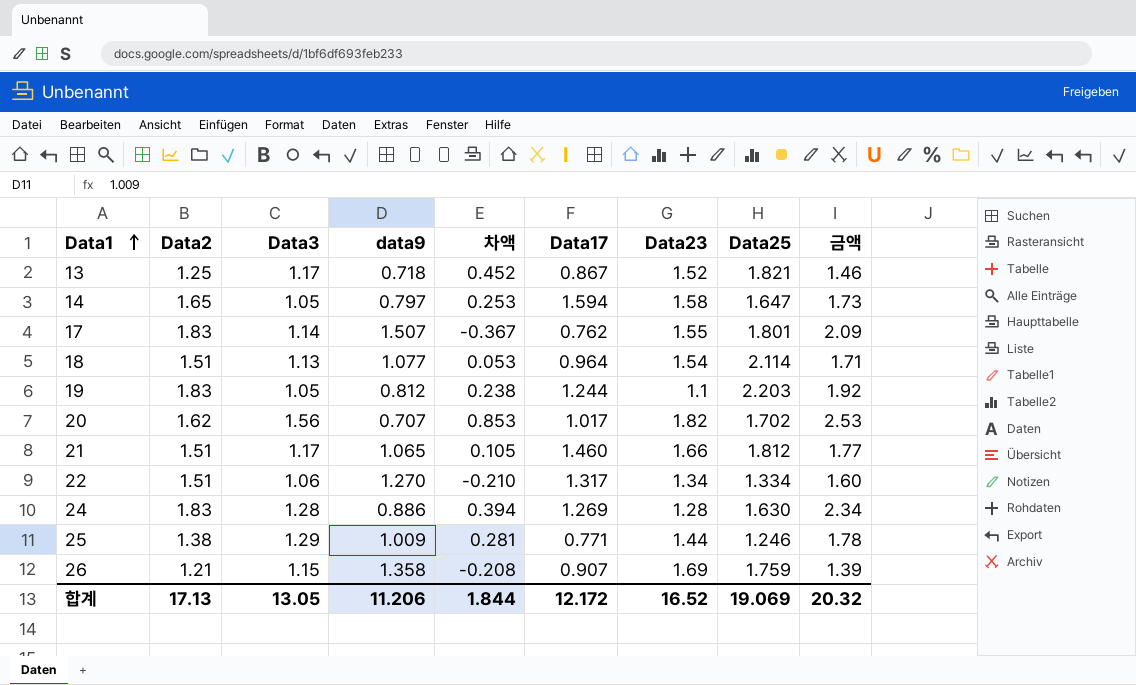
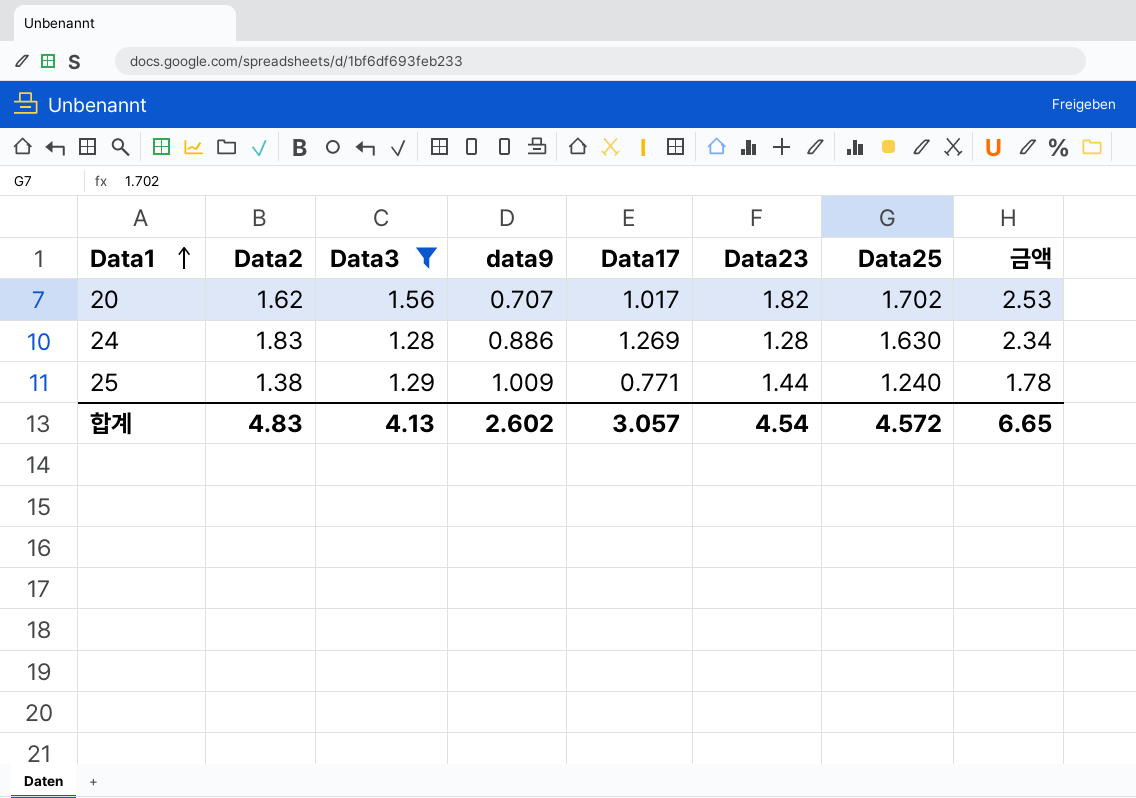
filter: none -> Data3 >= 1.28
column 차액 | formula: [Data3] - [data9] -> none
25 | Data25: 1.246 -> 1.240
합계 | Data2: 17.13 -> 4.83
합계 | Data3: 13.05 -> 4.13
합계 | data9: 11.206 -> 2.602
합계 | Data17: 12.172 -> 3.057
합계 | Data23: 16.52 -> 4.54
합계 | Data25: 19.069 -> 4.572
합계 | 금액: 20.32 -> 6.65

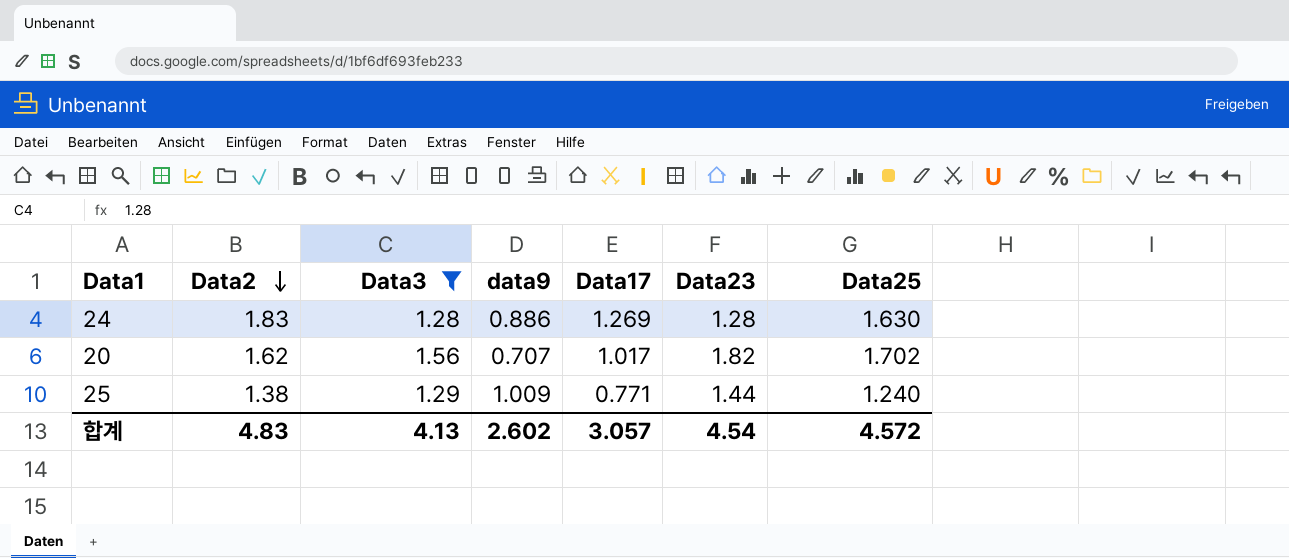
row order: Data1 ascending -> Data2 descending
column 금액 | formula: [Data2] * [Data3] -> none

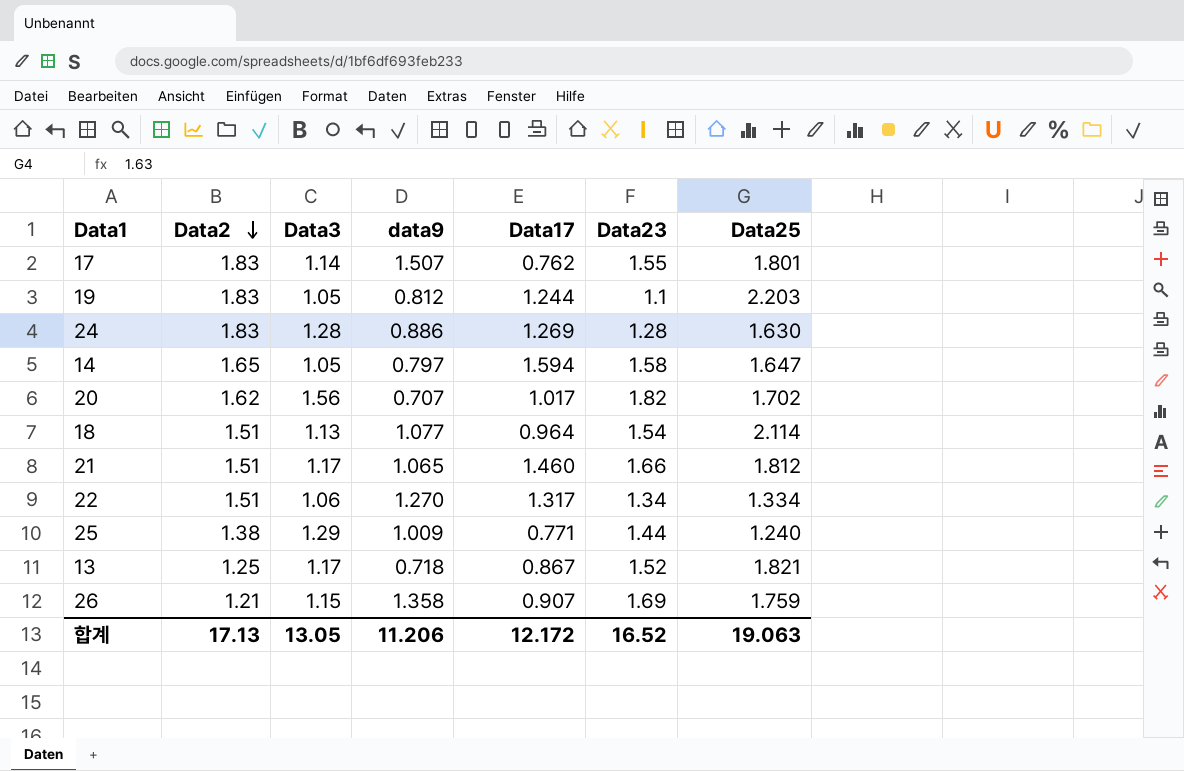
filter: Data3 >= 1.28 -> none
합계 | Data2: 4.83 -> 17.13
합계 | Data3: 4.13 -> 13.05
합계 | data9: 2.602 -> 11.206
합계 | Data17: 3.057 -> 12.172
합계 | Data23: 4.54 -> 16.52
합계 | Data25: 4.572 -> 19.063

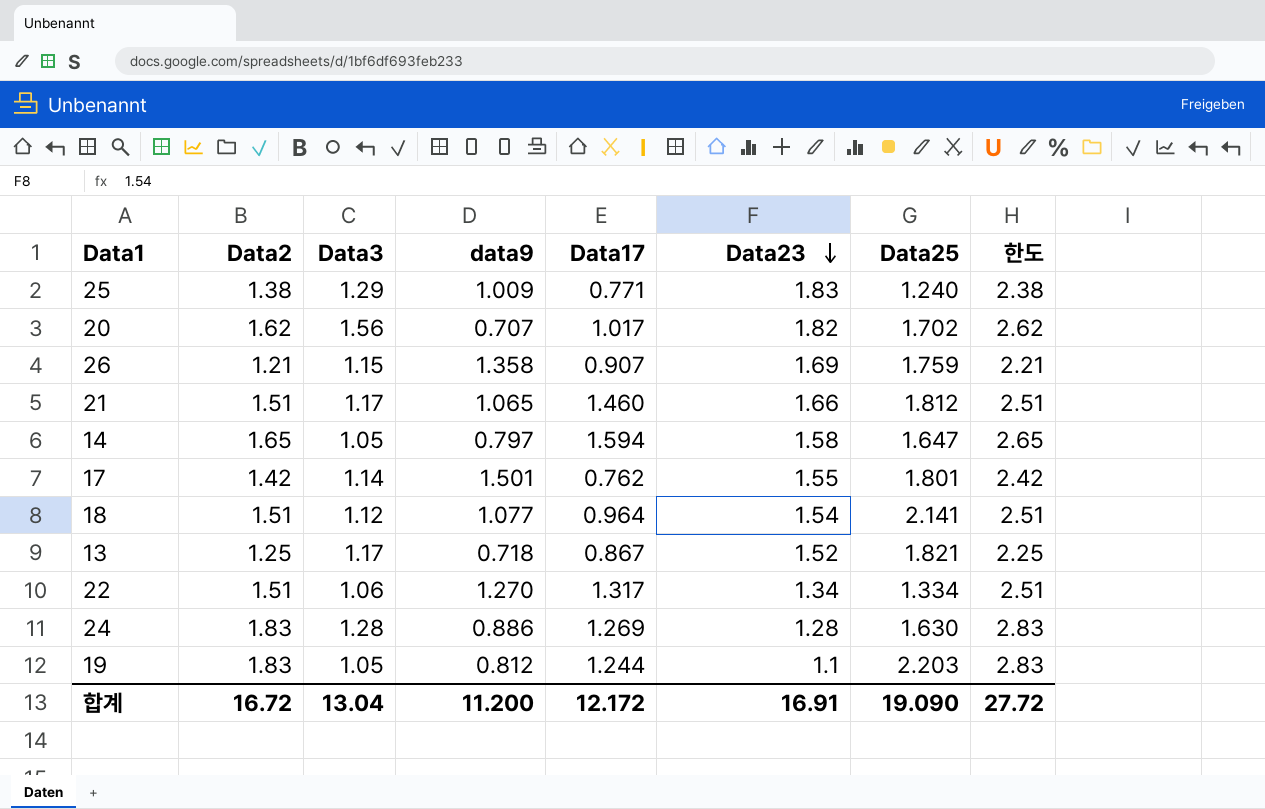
row order: Data2 descending -> Data23 descending
column 한도 | formula: none -> [Data2] + 1
25 | Data23: 1.44 -> 1.83
17 | Data2: 1.83 -> 1.42
17 | data9: 1.507 -> 1.501
18 | Data3: 1.13 -> 1.12
18 | Data25: 2.114 -> 2.141
합계 | Data2: 17.13 -> 16.72
합계 | Data3: 13.05 -> 13.04
합계 | data9: 11.206 -> 11.200
합계 | Data23: 16.52 -> 16.91
합계 | Data25: 19.063 -> 19.090

